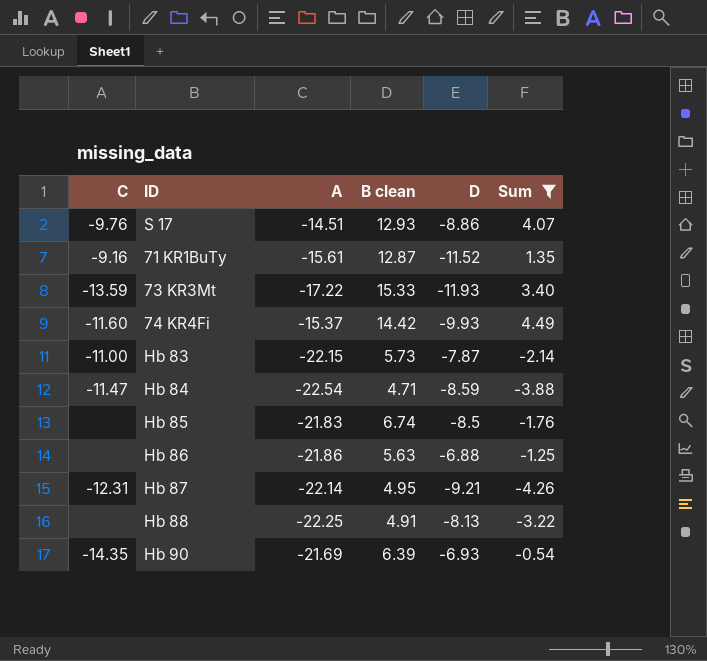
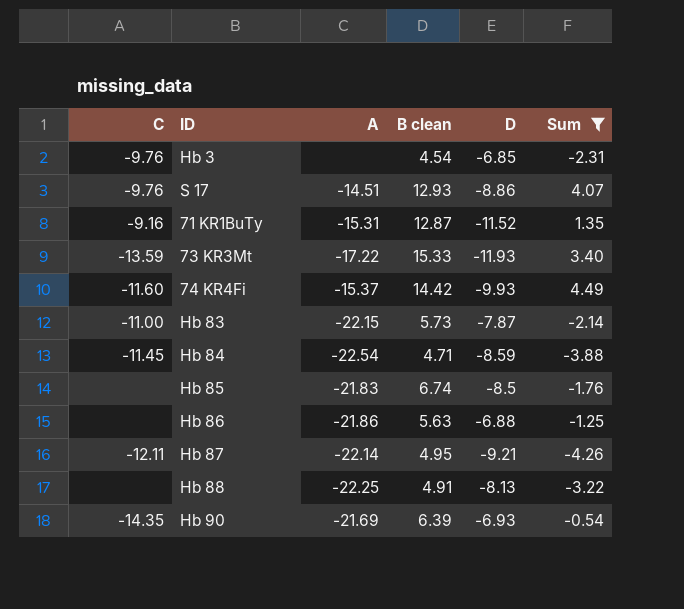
row Hb 3: none -> -9.76 | none | 4.54 | -6.85 | -2.31
71 KR1BuTy | A: -15.61 -> -15.31
Hb 84 | C: -11.47 -> -11.45
Hb 87 | C: -12.31 -> -12.11

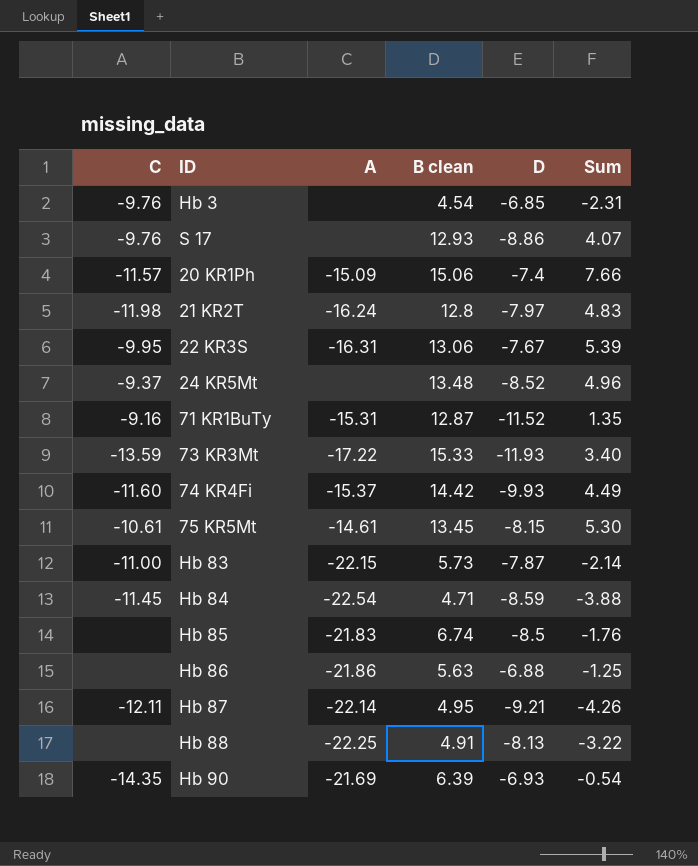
filter: Sum <= 4.49 -> none
S 17 | A: -14.51 -> none

